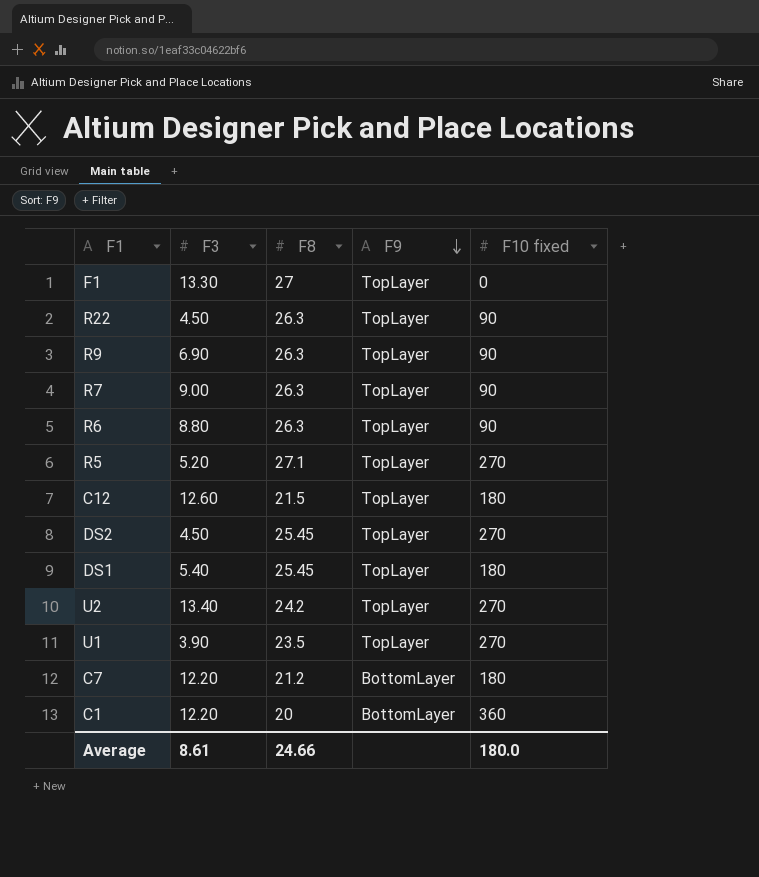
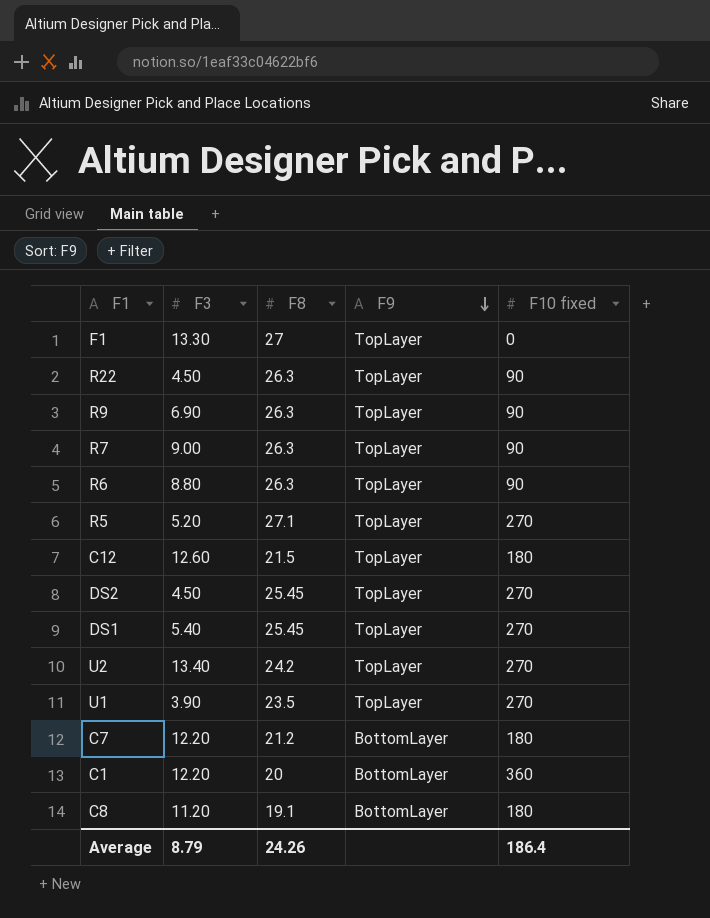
DS1 | F10 fixed: 180 -> 270
row C8: none -> 11.20 | 19.1 | BottomLayer | 180
Average | F3: 8.61 -> 8.79
Average | F8: 24.66 -> 24.26
Average | F10 fixed: 180.0 -> 186.4

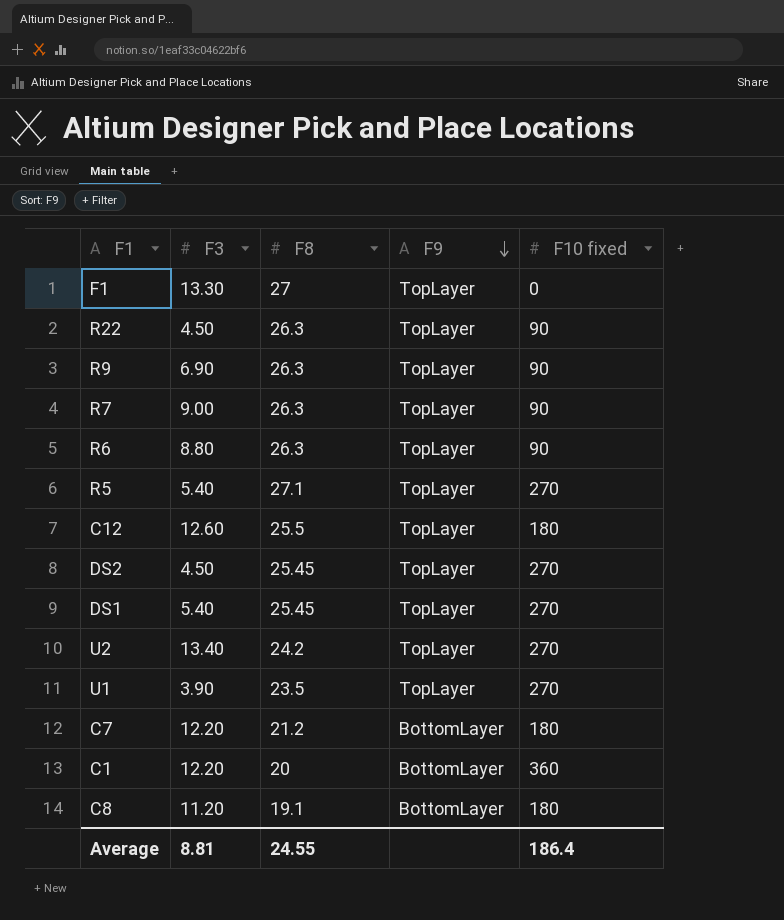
R5 | F3: 5.20 -> 5.40
C12 | F8: 21.5 -> 25.5
Average | F3: 8.79 -> 8.81
Average | F8: 24.26 -> 24.55

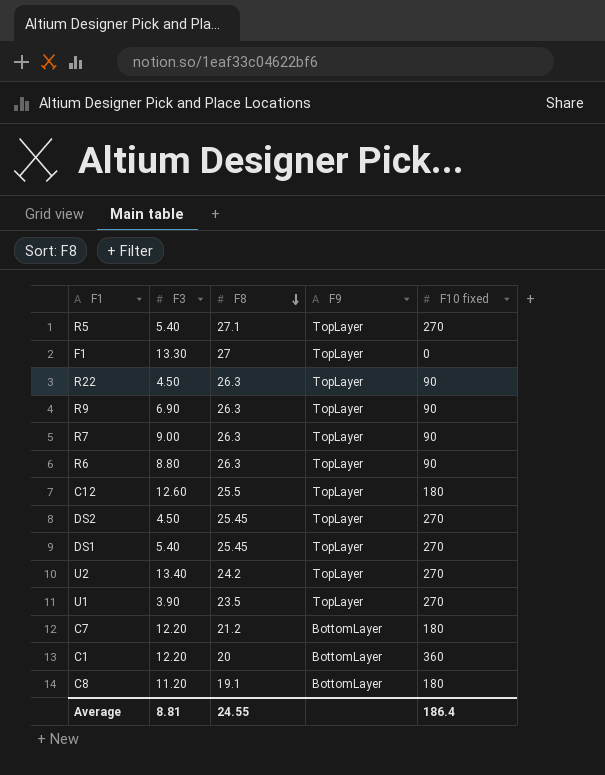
row order: F9 descending -> F8 descending

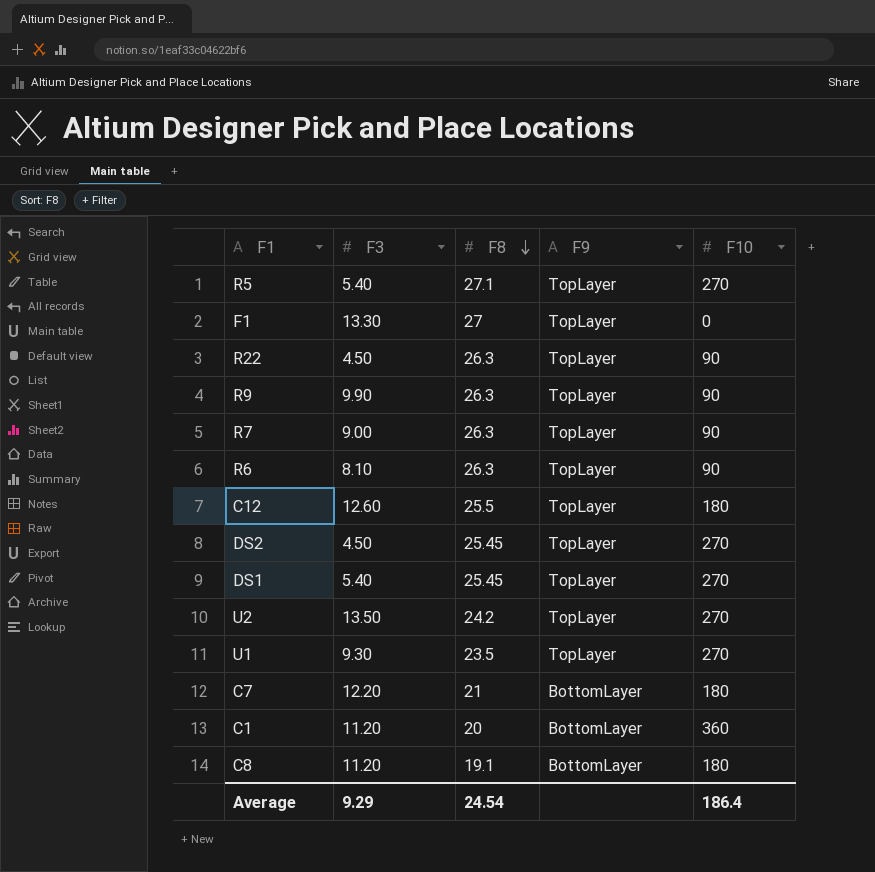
column name: F10 fixed -> F10
R9 | F3: 6.90 -> 9.90
R6 | F3: 8.80 -> 8.10
U2 | F3: 13.40 -> 13.50
U1 | F3: 3.90 -> 9.30
C7 | F8: 21.2 -> 21
C1 | F3: 12.20 -> 11.20
Average | F3: 8.81 -> 9.29
Average | F8: 24.55 -> 24.54

